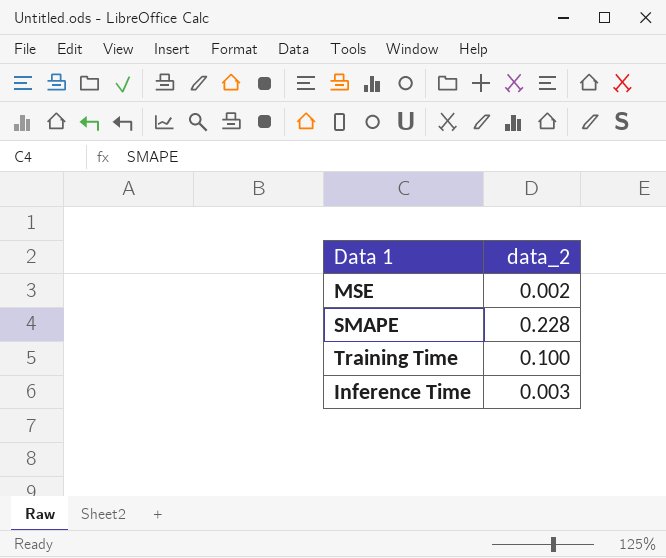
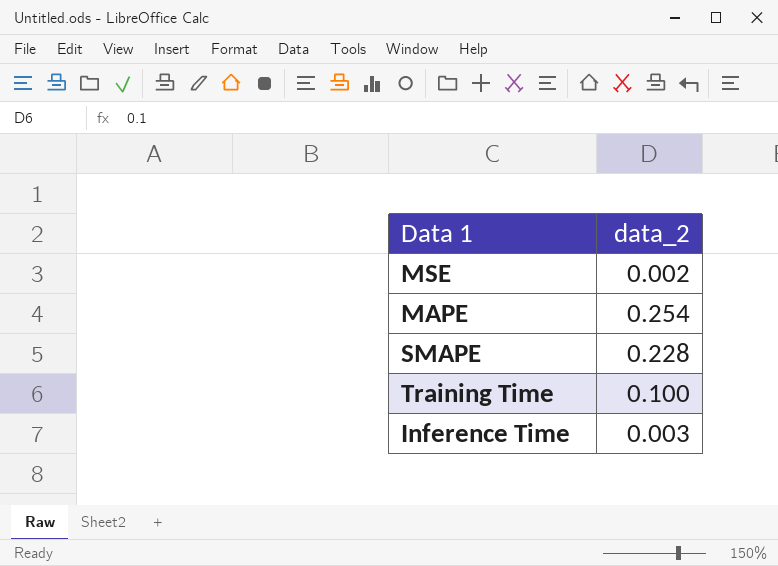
row MAPE: none -> 0.254

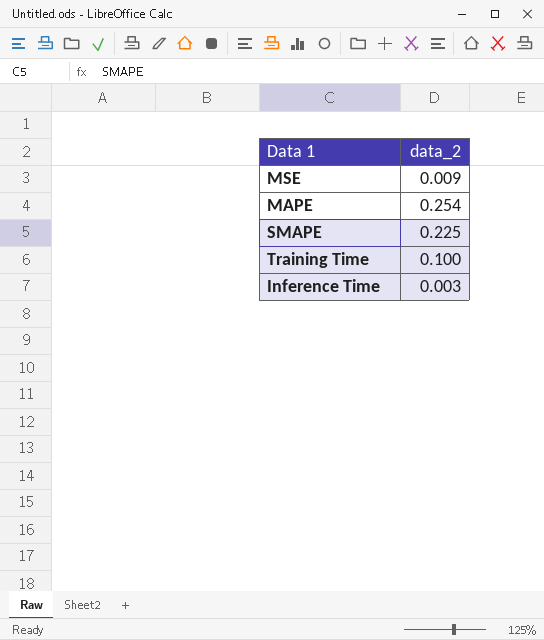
MSE | data_2: 0.002 -> 0.009
SMAPE | data_2: 0.228 -> 0.225

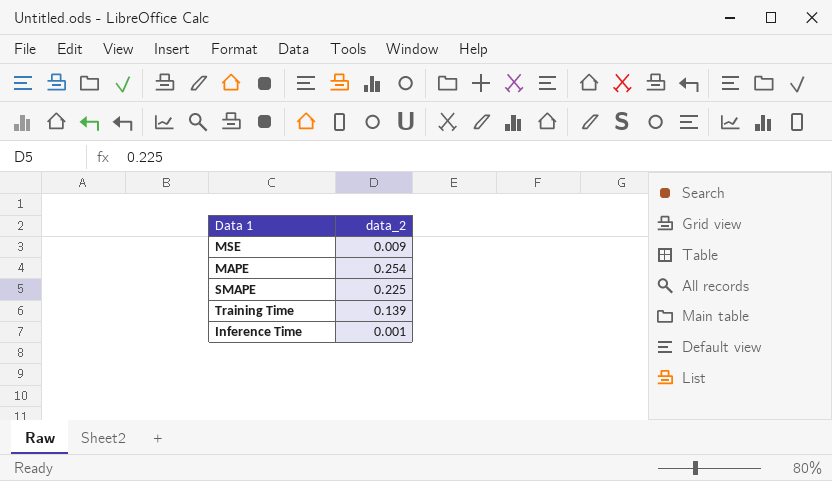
Training Time | data_2: 0.100 -> 0.139
Inference Time | data_2: 0.003 -> 0.001

